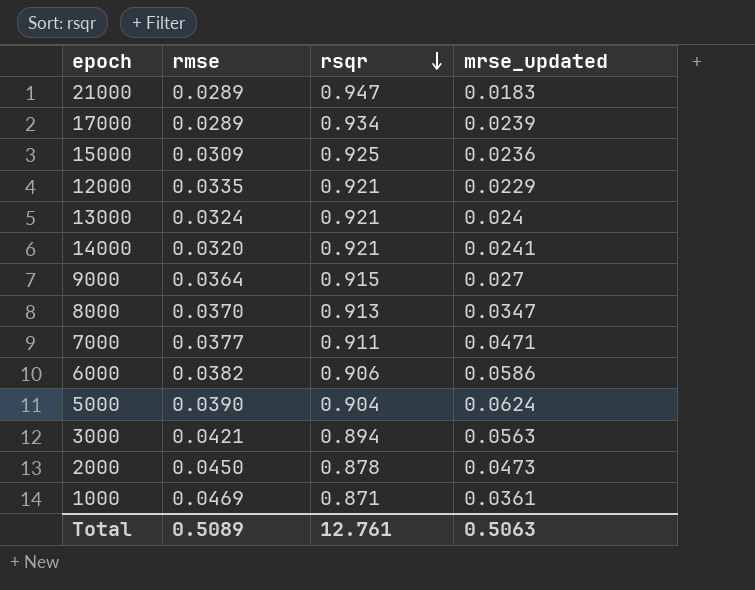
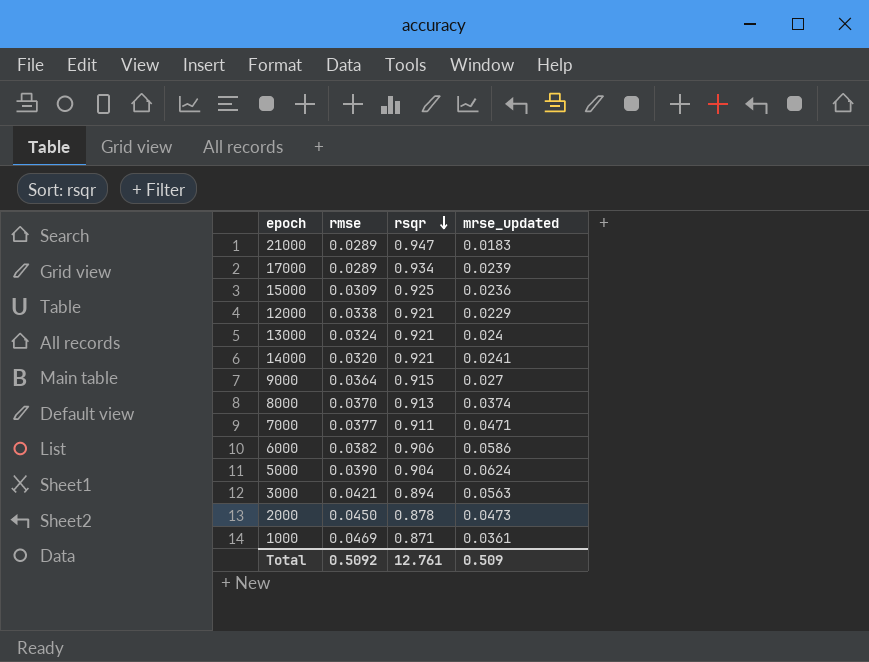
12000 | rmse: 0.0335 -> 0.0338
8000 | mrse_updated: 0.0347 -> 0.0374
Total | rmse: 0.5089 -> 0.5092
Total | mrse_updated: 0.5063 -> 0.509

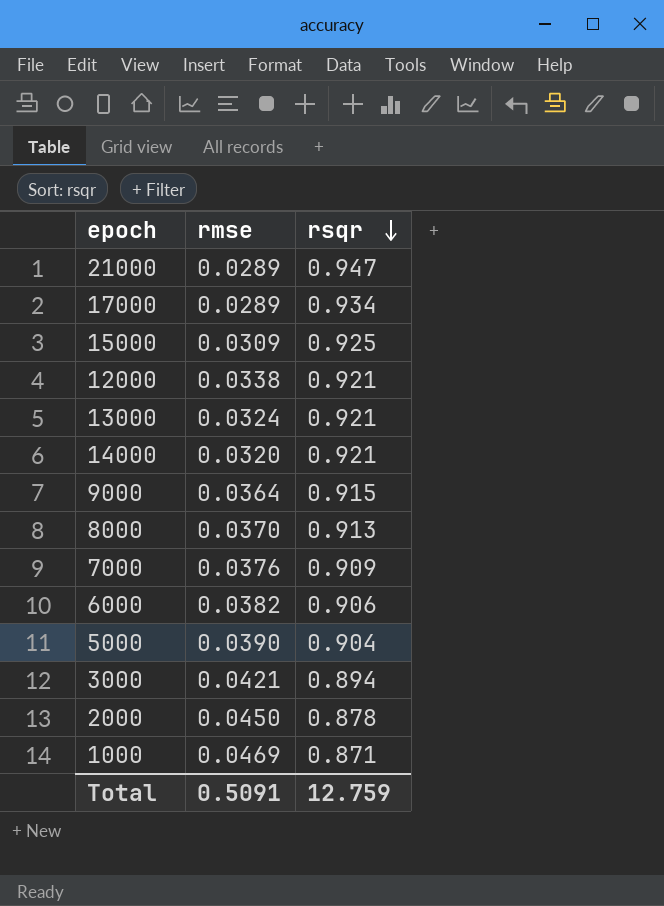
column mrse_updated | position: 4 -> none
7000 | rmse: 0.0377 -> 0.0376
7000 | rsqr: 0.911 -> 0.909
Total | rmse: 0.5092 -> 0.5091
Total | rsqr: 12.761 -> 12.759

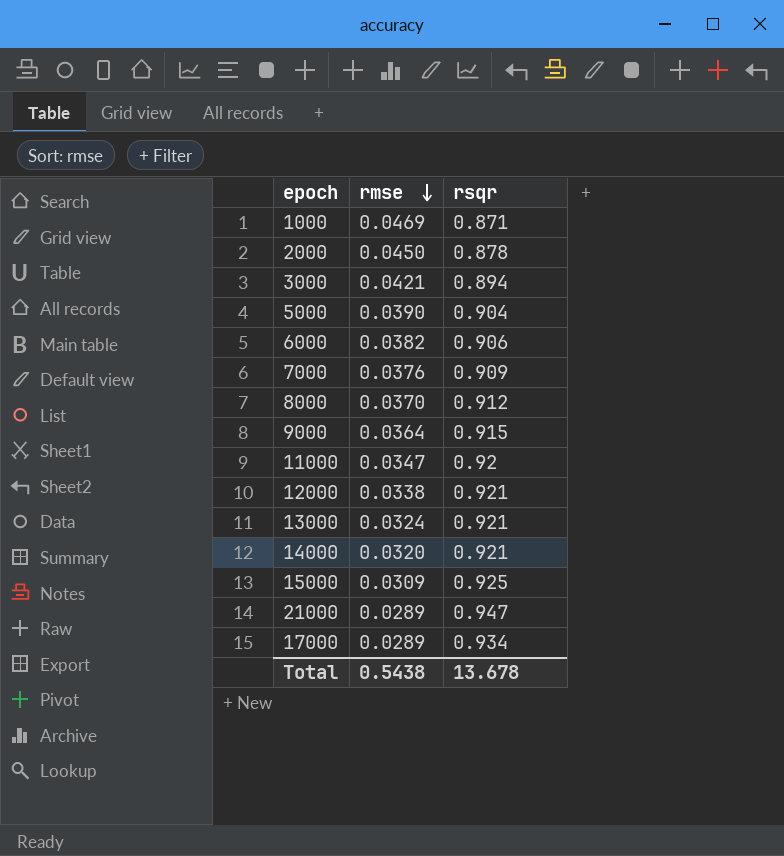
row order: rsqr descending -> rmse descending
8000 | rsqr: 0.913 -> 0.912
row 11000: none -> 0.0347 | 0.92
Total | rmse: 0.5091 -> 0.5438
Total | rsqr: 12.759 -> 13.678

